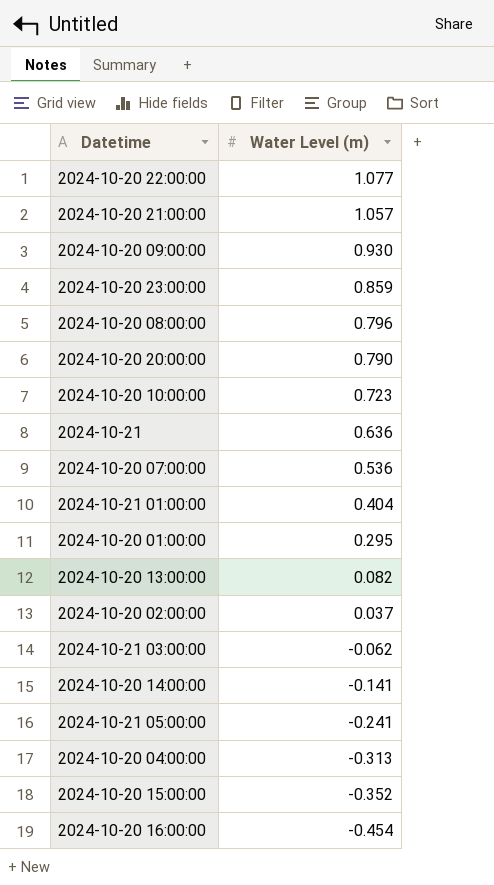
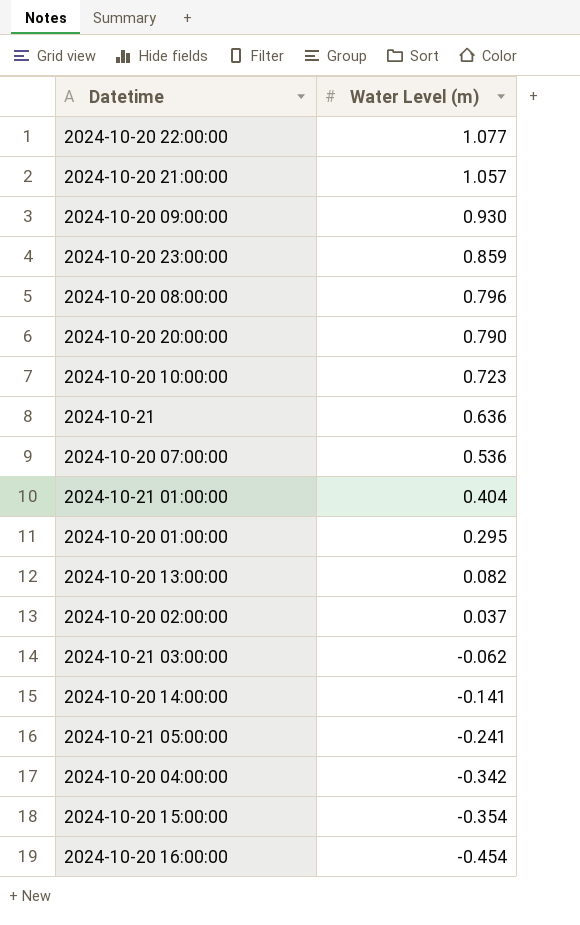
2024-10-20 04:00:00 | Water Level (m): -0.313 -> -0.342
2024-10-20 15:00:00 | Water Level (m): -0.352 -> -0.354

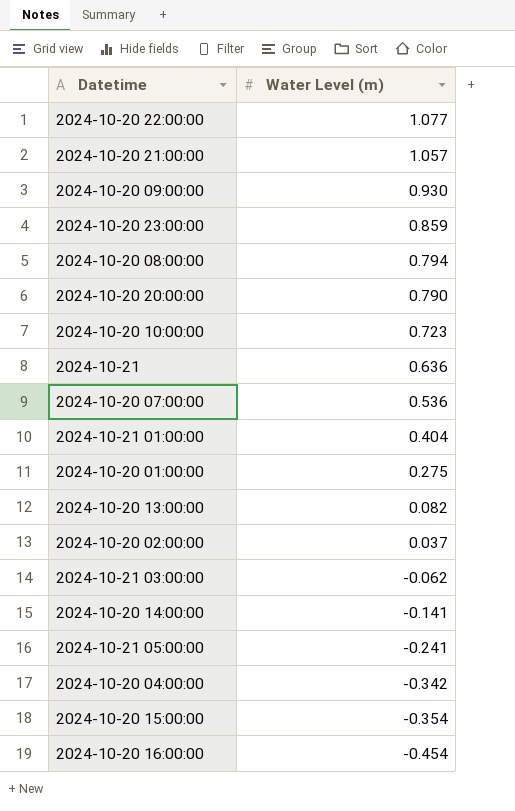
2024-10-20 08:00:00 | Water Level (m): 0.796 -> 0.794
2024-10-20 01:00:00 | Water Level (m): 0.295 -> 0.275

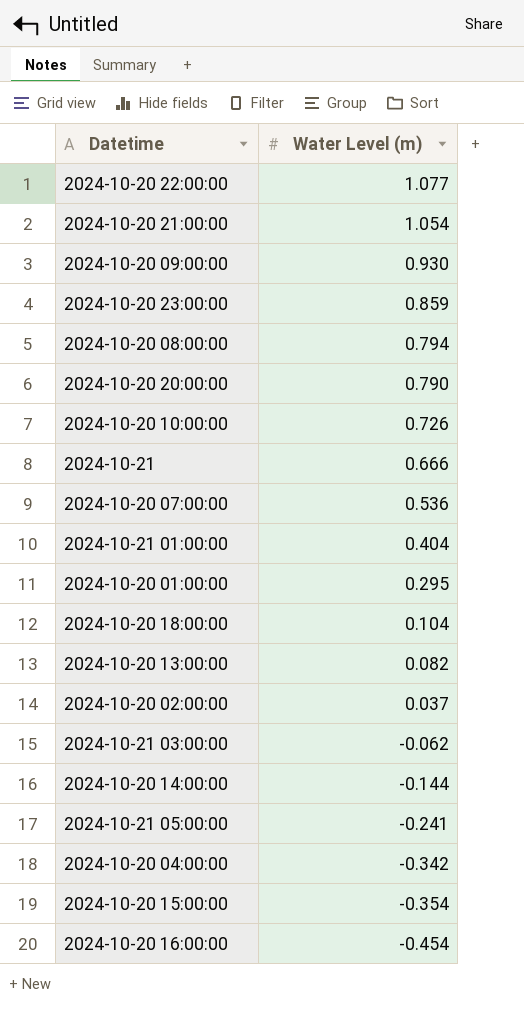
2024-10-20 21:00:00 | Water Level (m): 1.057 -> 1.054
2024-10-20 10:00:00 | Water Level (m): 0.723 -> 0.726
2024-10-21 | Water Level (m): 0.636 -> 0.666
2024-10-20 01:00:00 | Water Level (m): 0.275 -> 0.295
row 2024-10-20 18:00:00: none -> 0.104
2024-10-20 14:00:00 | Water Level (m): -0.141 -> -0.144

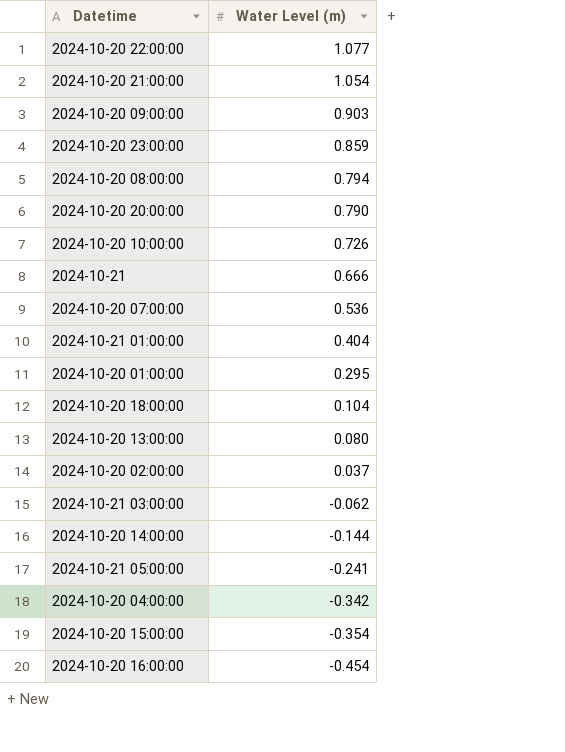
2024-10-20 09:00:00 | Water Level (m): 0.930 -> 0.903
2024-10-20 13:00:00 | Water Level (m): 0.082 -> 0.080

